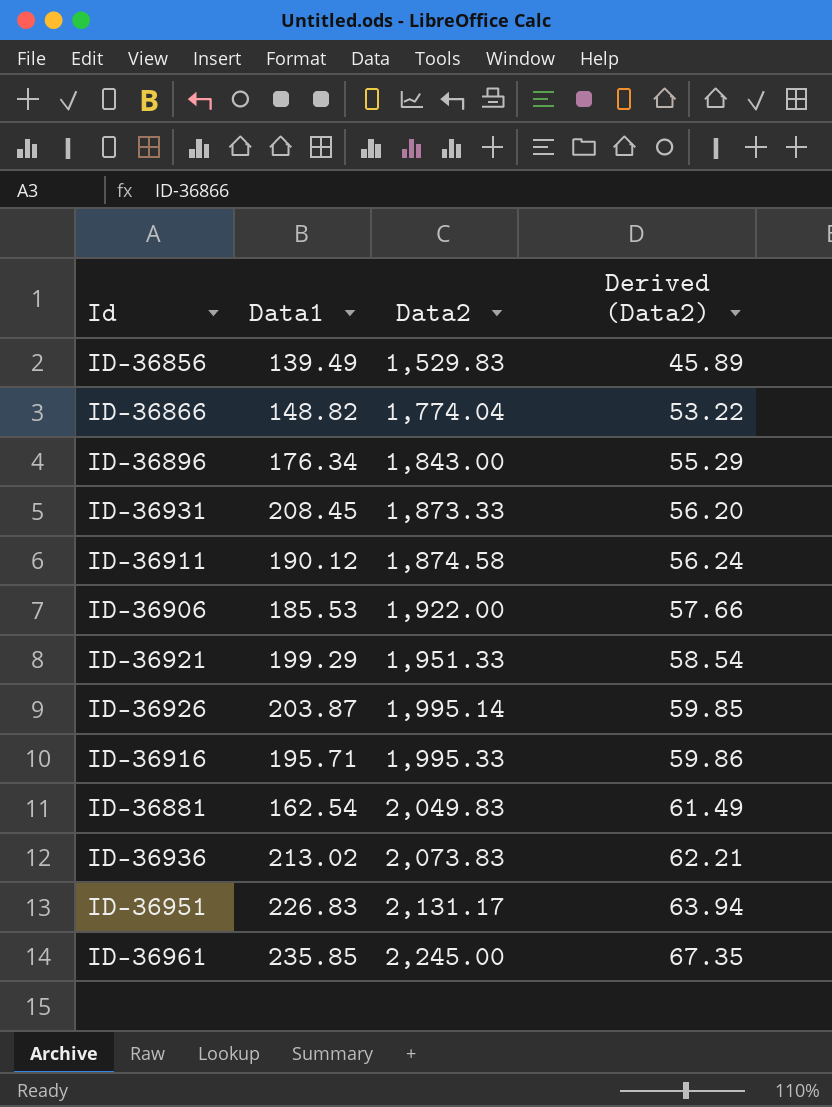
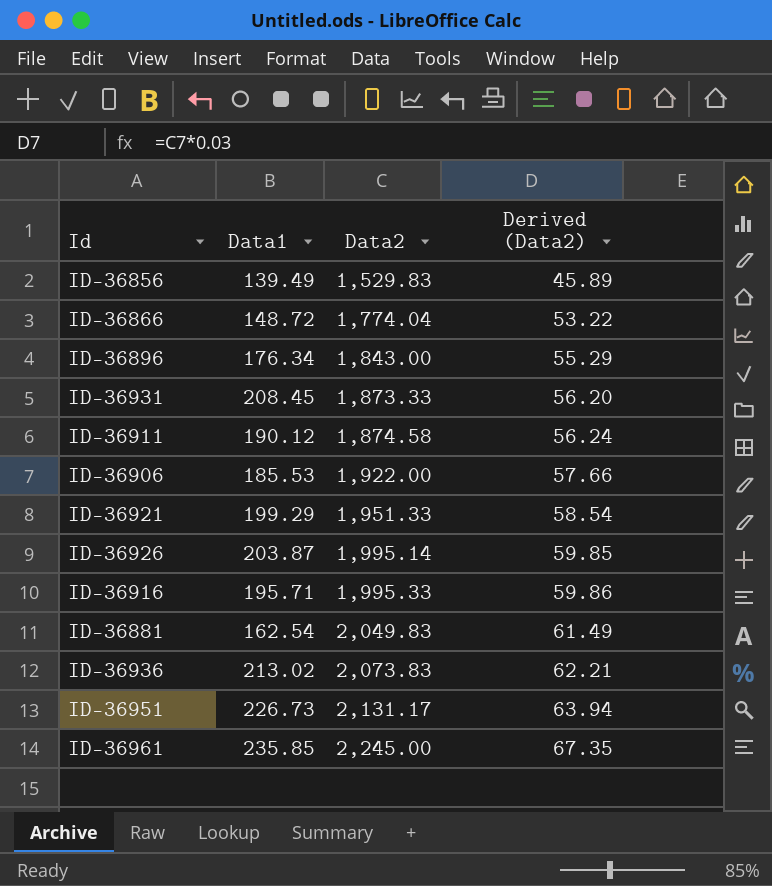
ID-36866 | Data1: 148.82 -> 148.72
ID-36951 | Data1: 226.83 -> 226.73

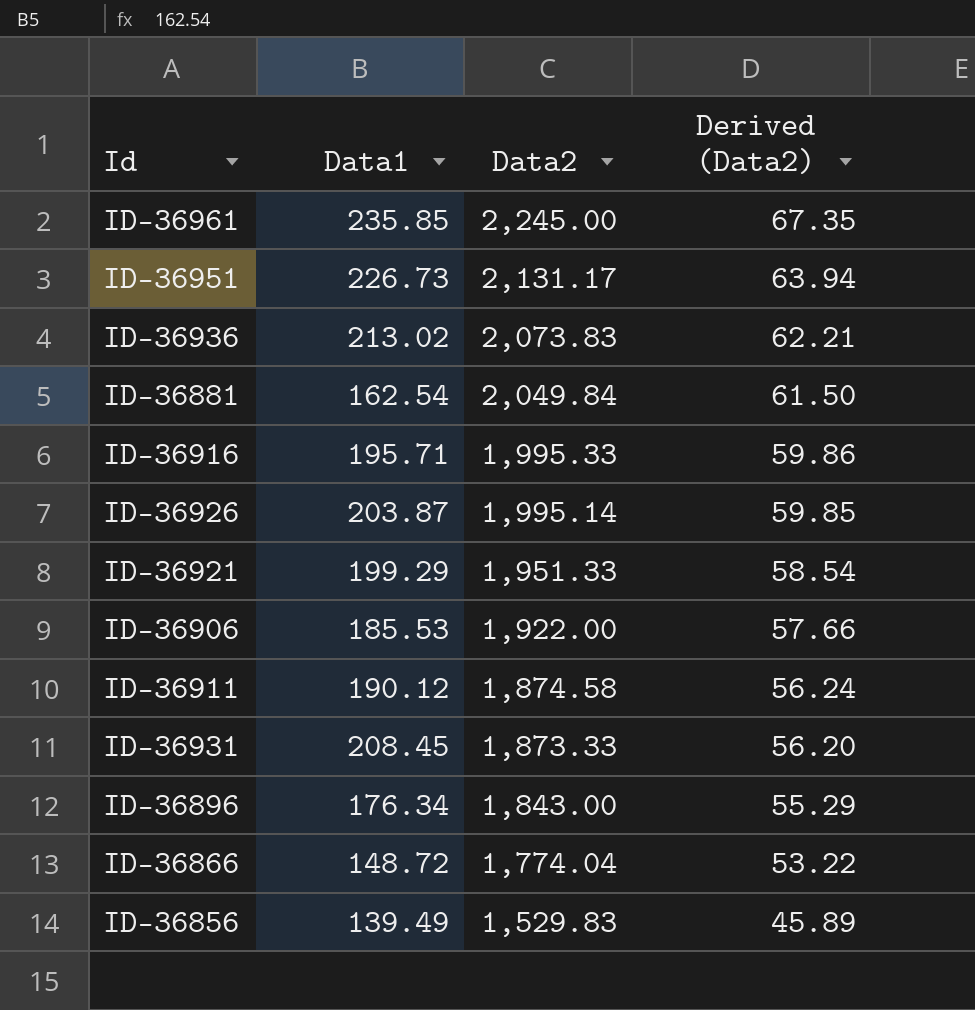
row order: Data2 ascending -> Data2 descending
ID-36881 | Data2: 2,049.83 -> 2,049.84
ID-36881 | Derived (Data2): 61.49 -> 61.50

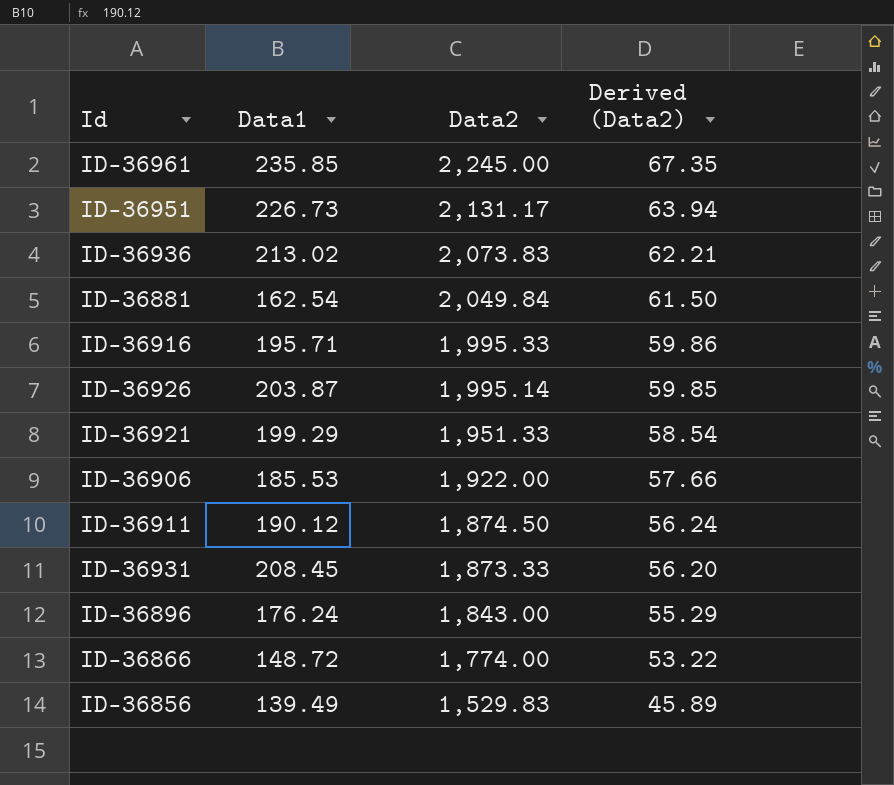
ID-36911 | Data2: 1,874.58 -> 1,874.50
ID-36896 | Data1: 176.34 -> 176.24
ID-36866 | Data2: 1,774.04 -> 1,774.00

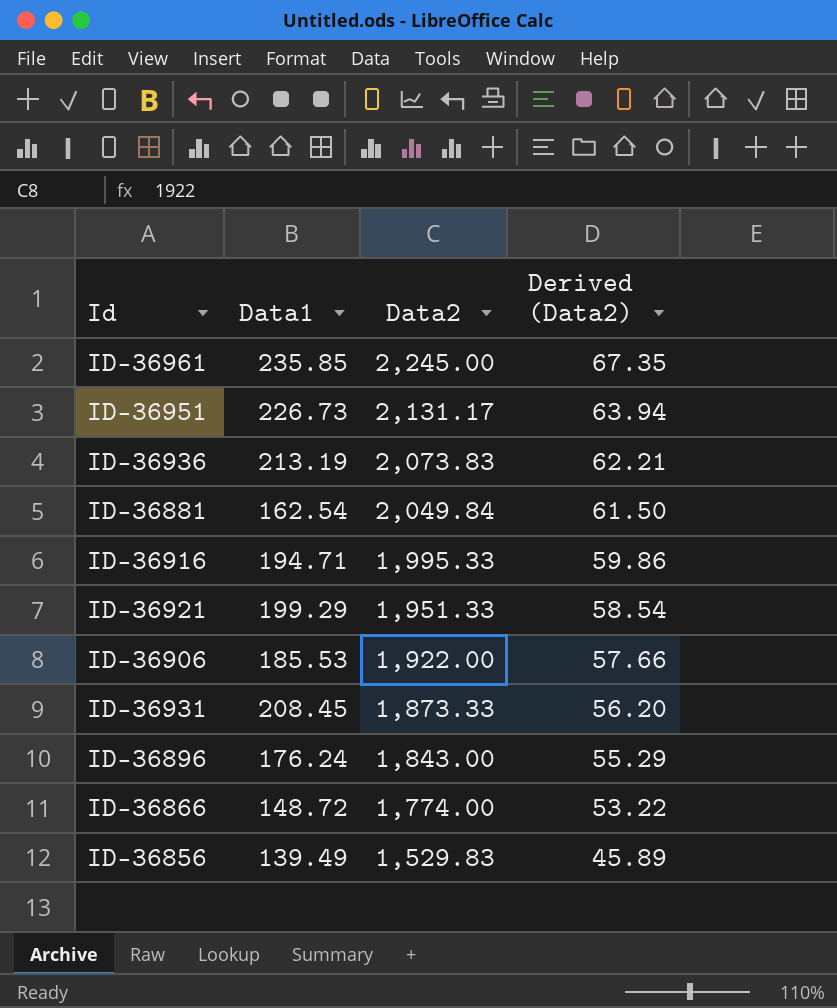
row ID-36926: 203.87 | 1,995.14 | 59.85 -> none
row ID-36911: 190.12 | 1,874.50 | 56.24 -> none
ID-36936 | Data1: 213.02 -> 213.19
ID-36916 | Data1: 195.71 -> 194.71

